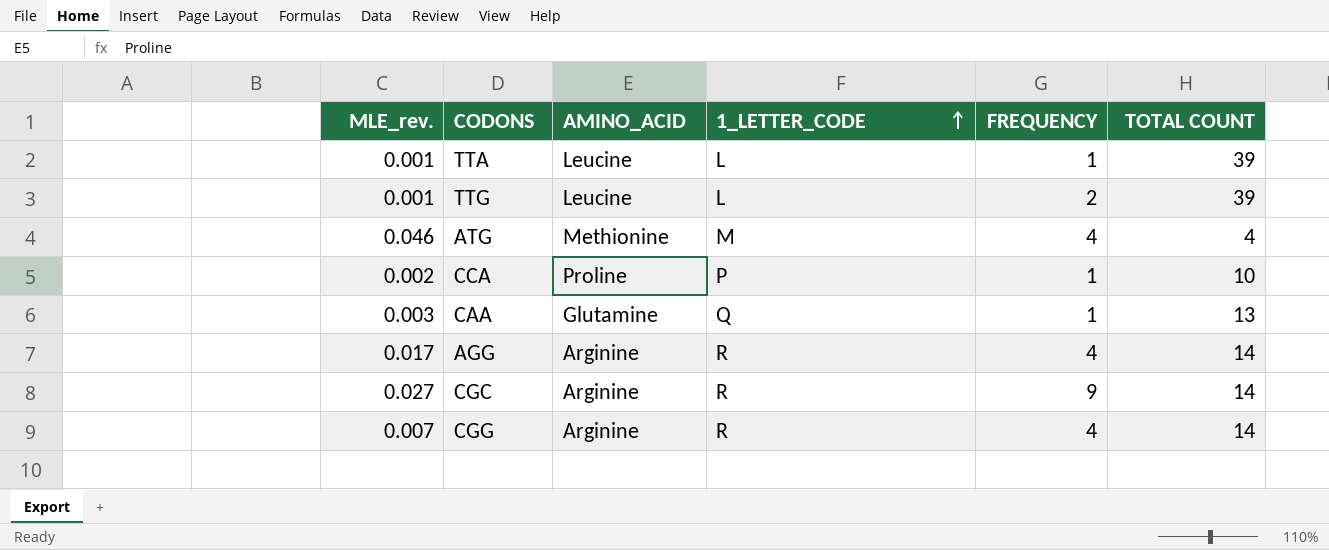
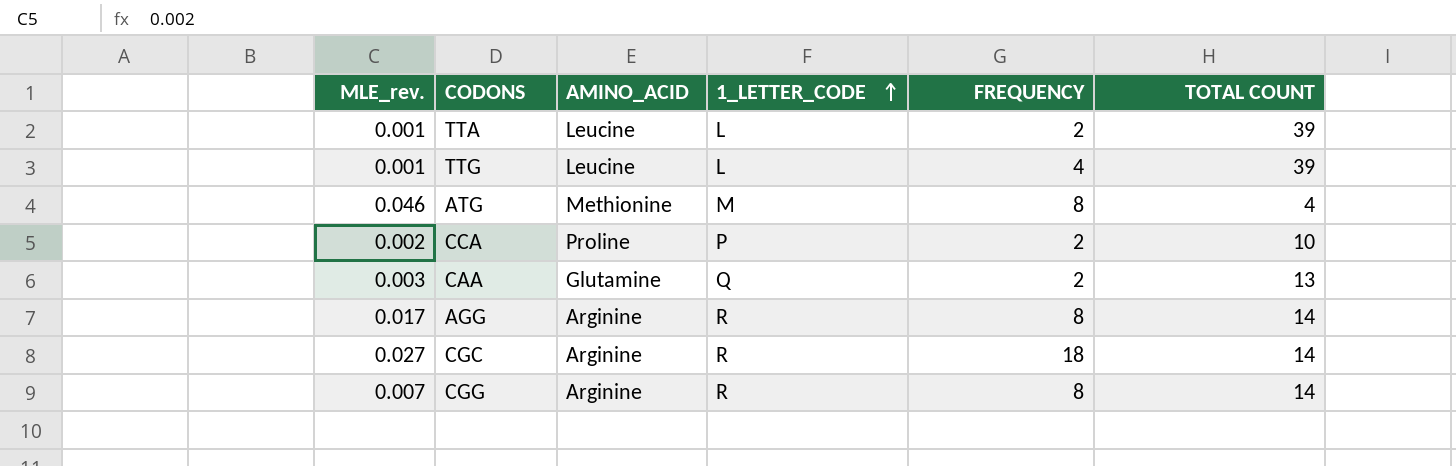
TTA | FREQUENCY: 1 -> 2
TTG | FREQUENCY: 2 -> 4
ATG | FREQUENCY: 4 -> 8
CCA | FREQUENCY: 1 -> 2
CAA | FREQUENCY: 1 -> 2
AGG | FREQUENCY: 4 -> 8
CGC | FREQUENCY: 9 -> 18
CGG | FREQUENCY: 4 -> 8

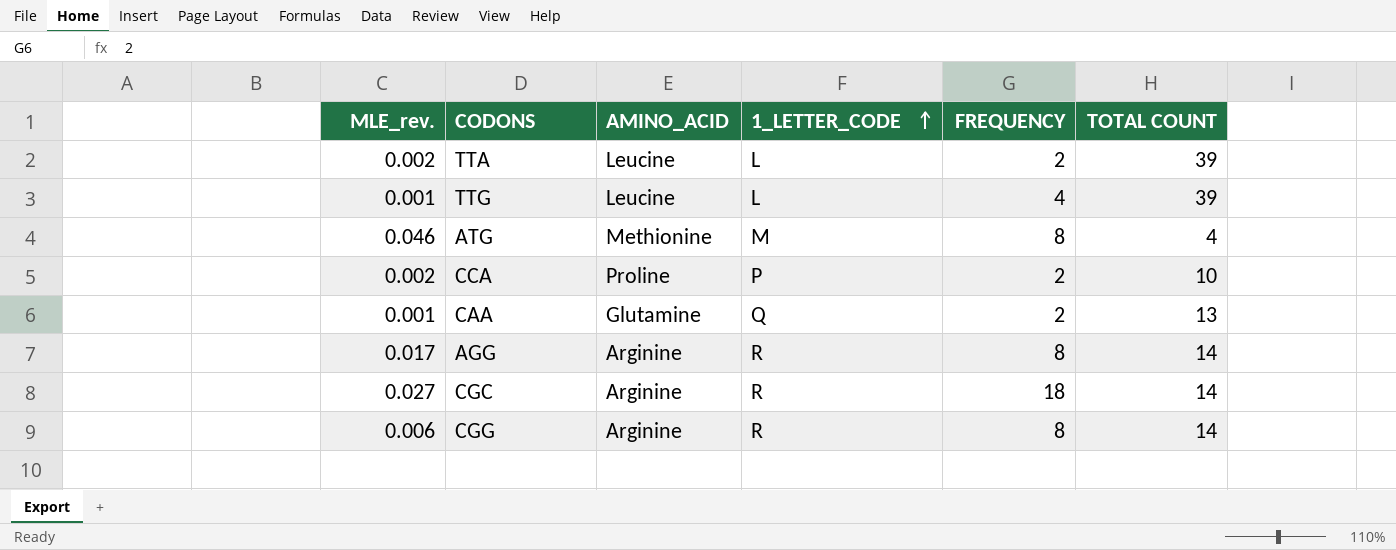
TTA | MLE_rev.: 0.001 -> 0.002
CAA | MLE_rev.: 0.003 -> 0.001
CGG | MLE_rev.: 0.007 -> 0.006

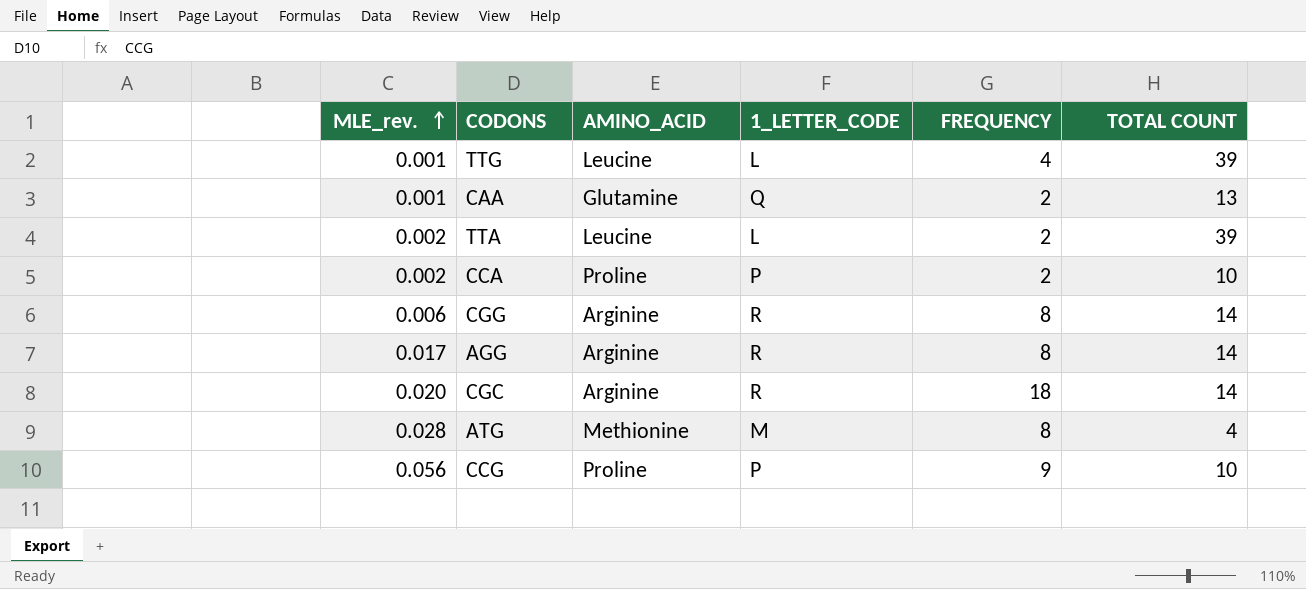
row order: 1_LETTER_CODE ascending -> MLE_rev. ascending
CGC | MLE_rev.: 0.027 -> 0.020
ATG | MLE_rev.: 0.046 -> 0.028
row CCG: none -> 0.056 | Proline | P | 9 | 10

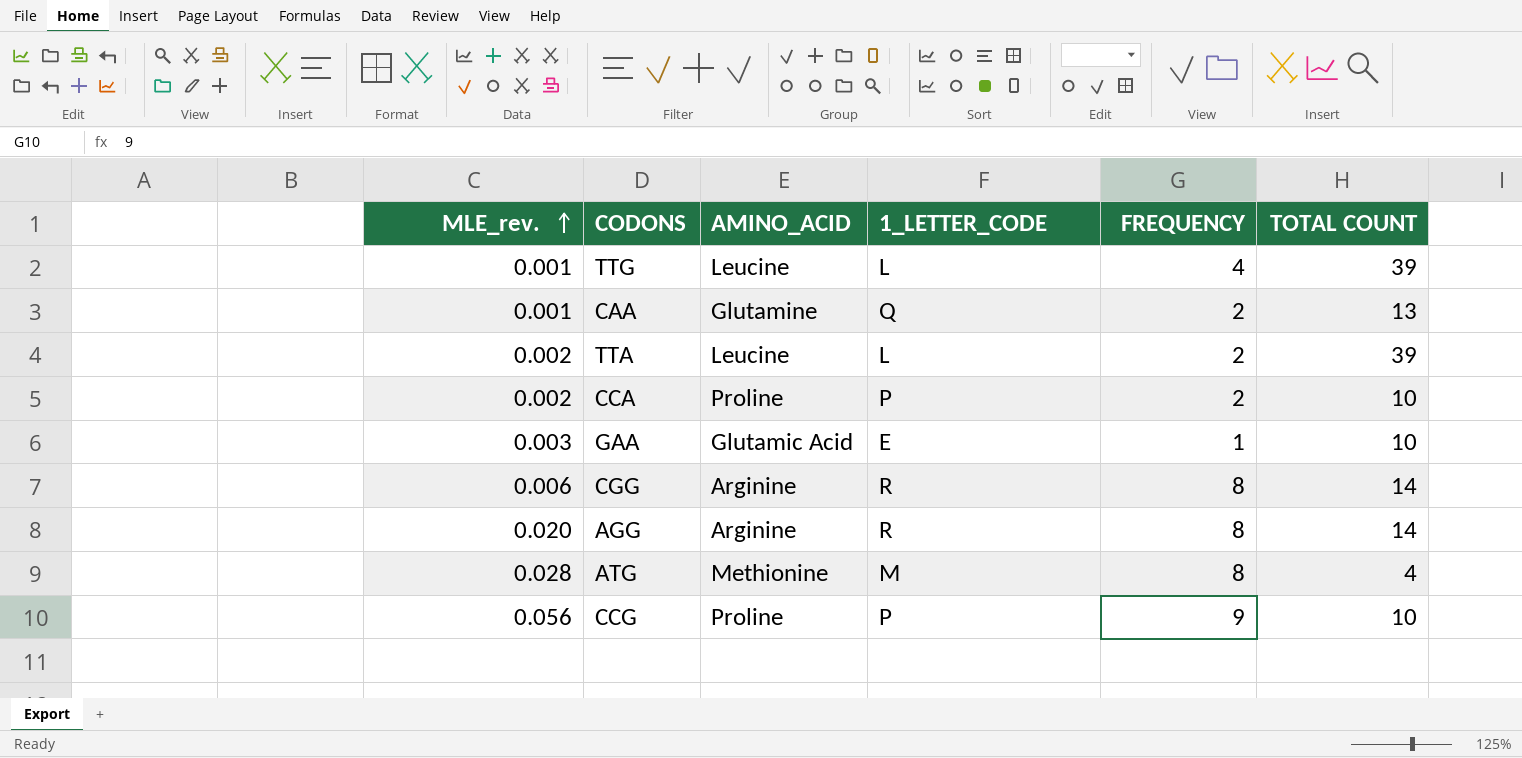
row CGC: 0.020 | Arginine | R | 18 | 14 -> none
row GAA: none -> 0.003 | Glutamic Acid | E | 1 | 10
AGG | MLE_rev.: 0.017 -> 0.020

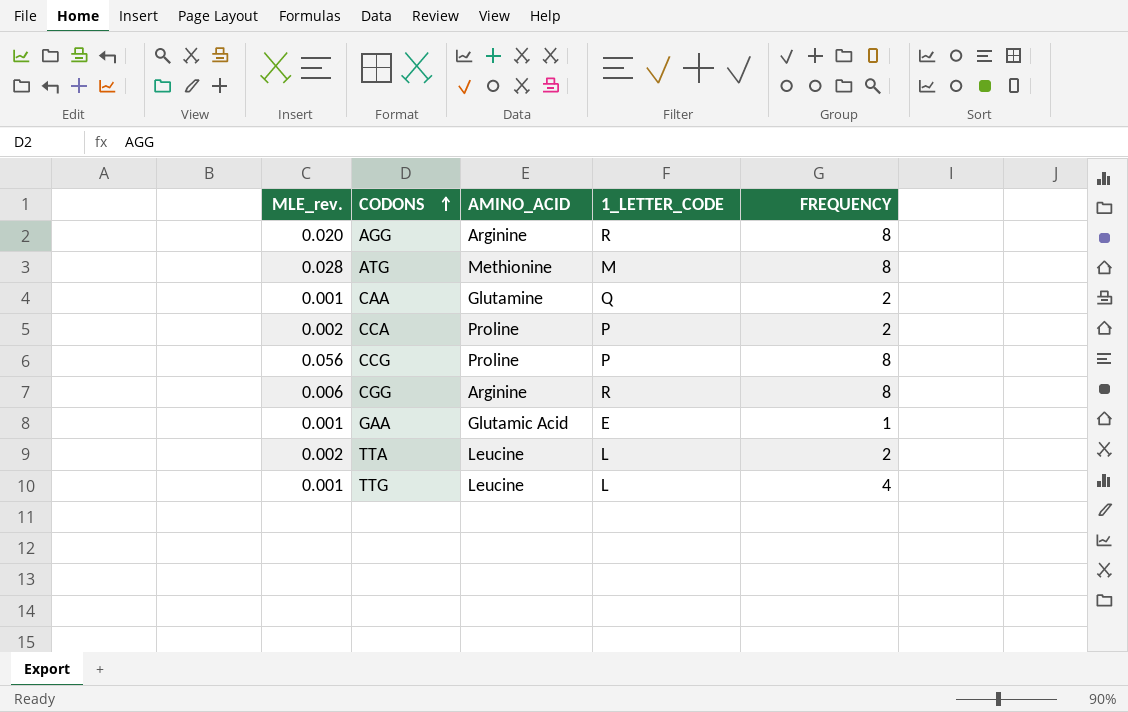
row order: MLE_rev. ascending -> CODONS ascending
column TOTAL COUNT | position: 6 -> none
CCG | FREQUENCY: 9 -> 8
GAA | MLE_rev.: 0.003 -> 0.001

